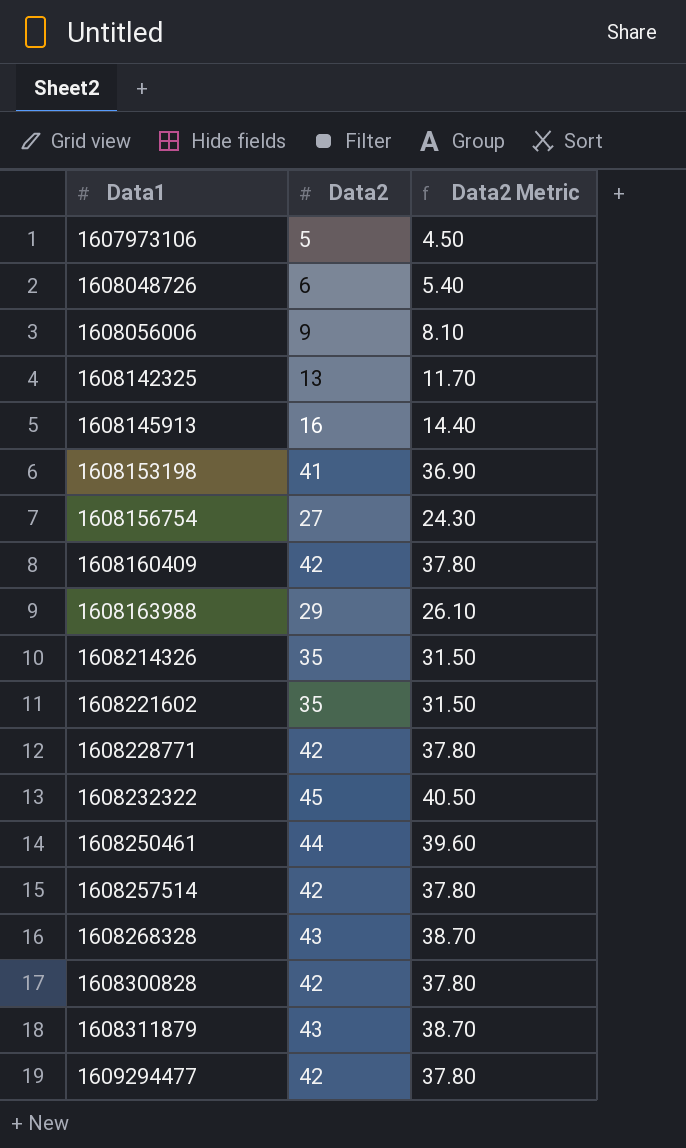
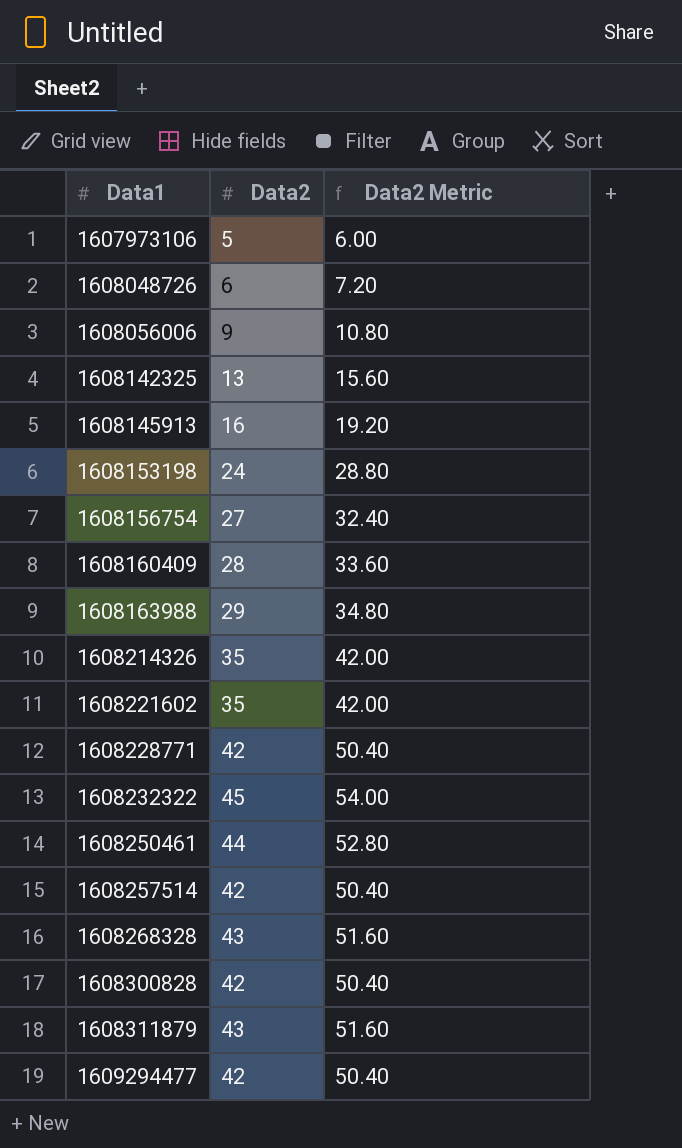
column Data2 Metric | formula: [Data2] * 0.9 -> [Data2] * 1.2
1608153198 | Data2: 41 -> 24
1608160409 | Data2: 42 -> 28

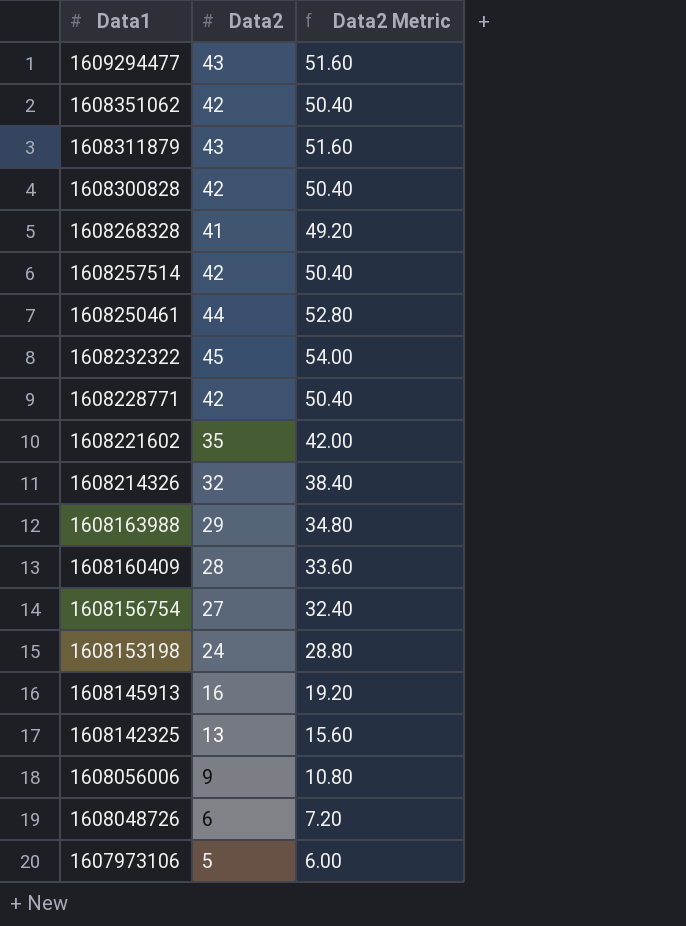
row order: Data1 ascending -> Data1 descending
1609294477 | Data2: 42 -> 43
1609294477 | Data2 Metric: 50.40 -> 51.60
row 1608351062: none -> 42 | 50.40
1608268328 | Data2: 43 -> 41
1608268328 | Data2 Metric: 51.60 -> 49.20
1608214326 | Data2: 35 -> 32
1608214326 | Data2 Metric: 42.00 -> 38.40

